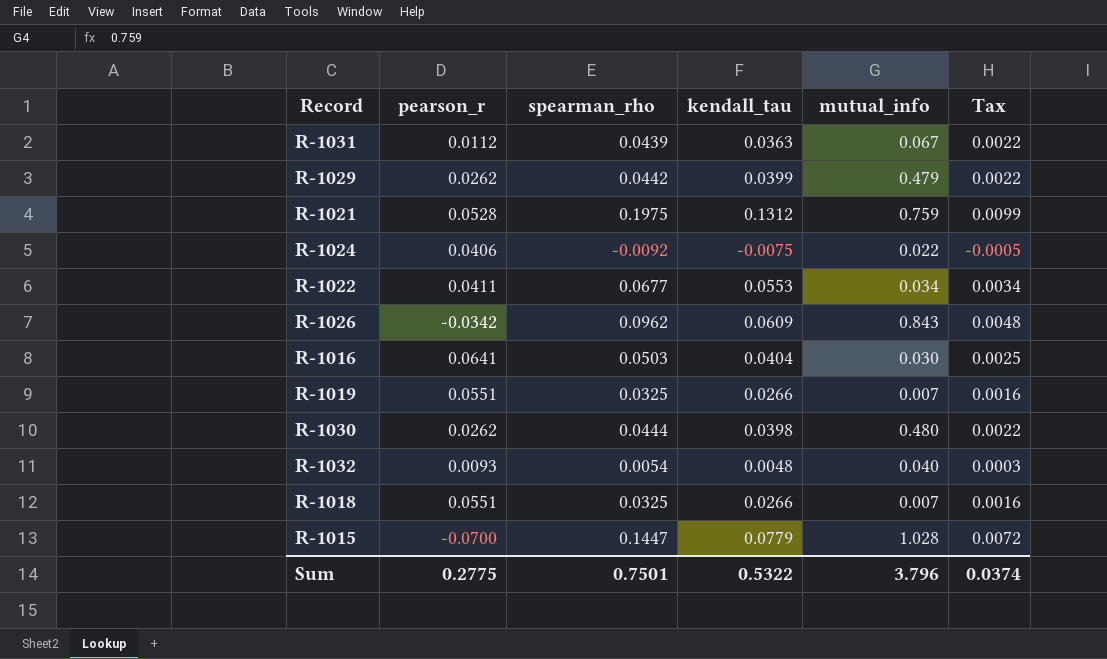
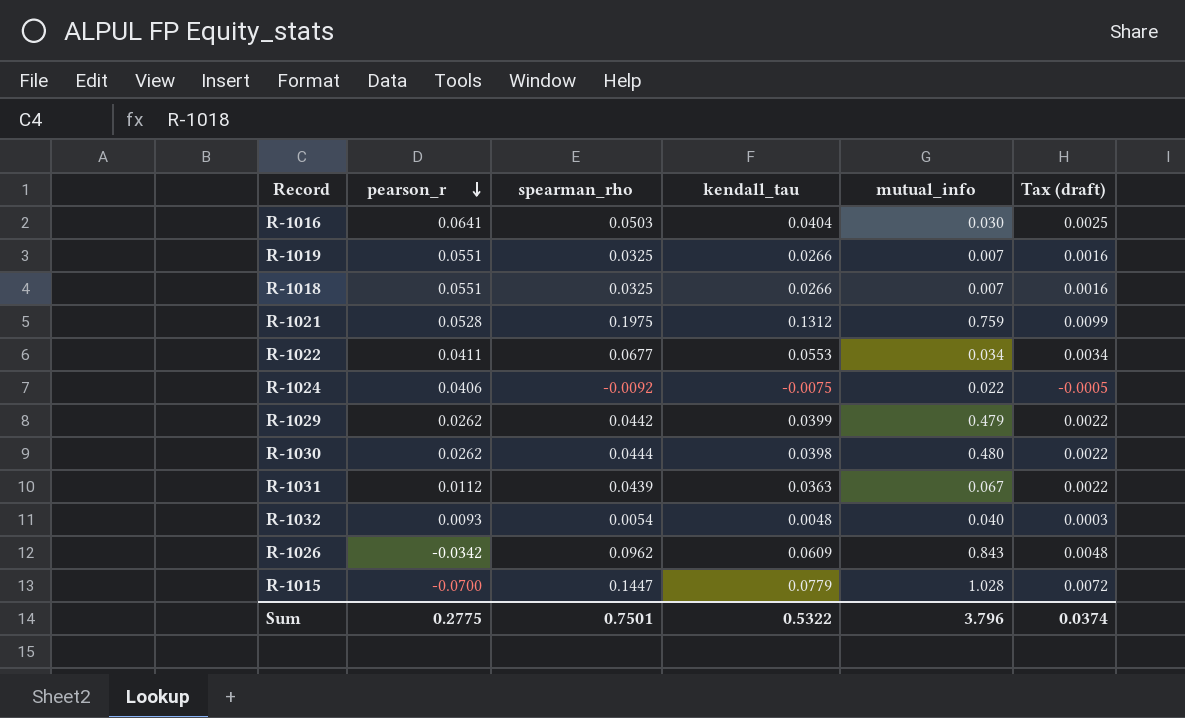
row order: none -> pearson_r descending
column name: Tax -> Tax (draft)

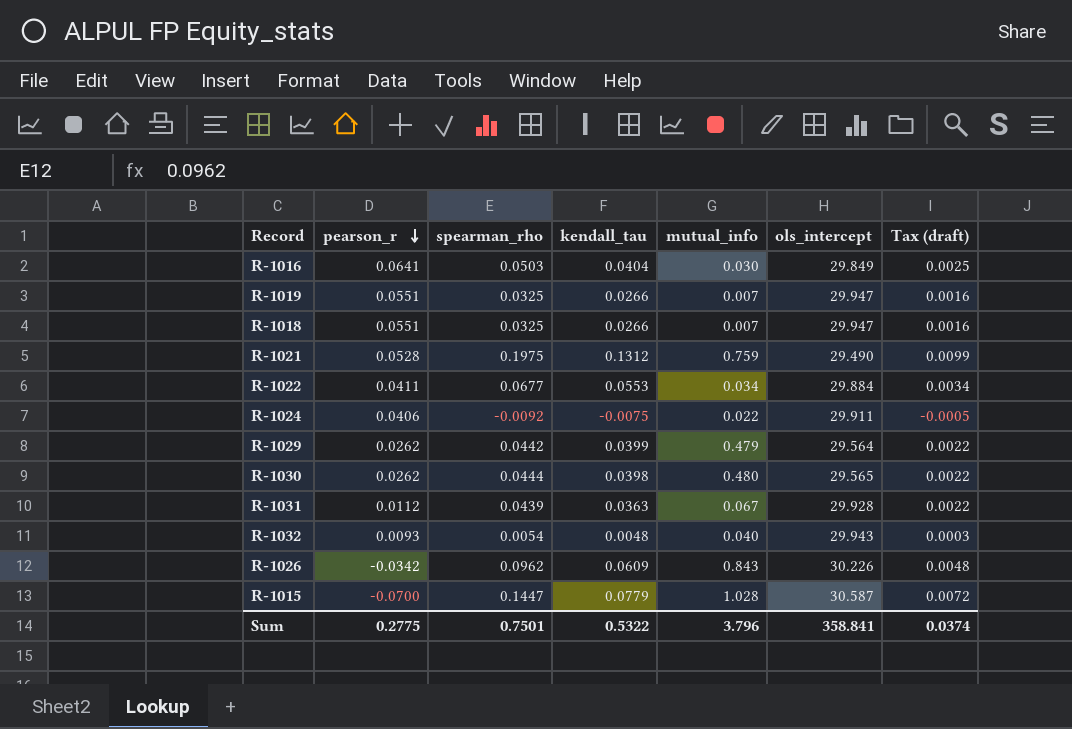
column ols_intercept | position: none -> 6

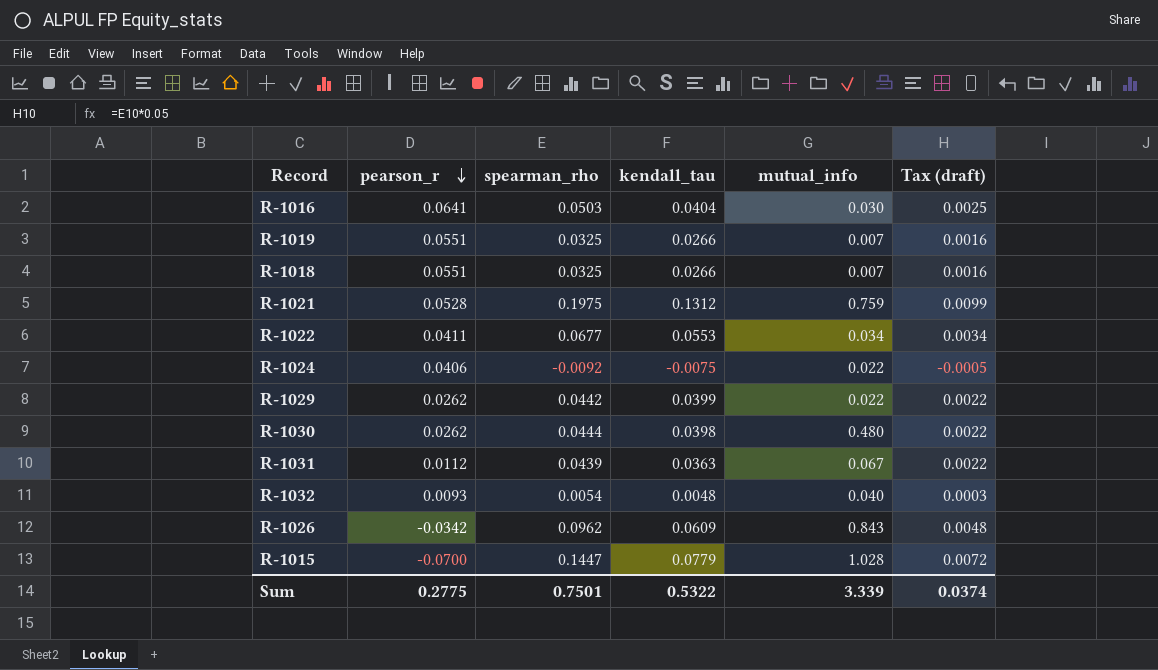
column ols_intercept | position: 6 -> none
R-1029 | mutual_info: 0.479 -> 0.022
Sum | mutual_info: 3.796 -> 3.339

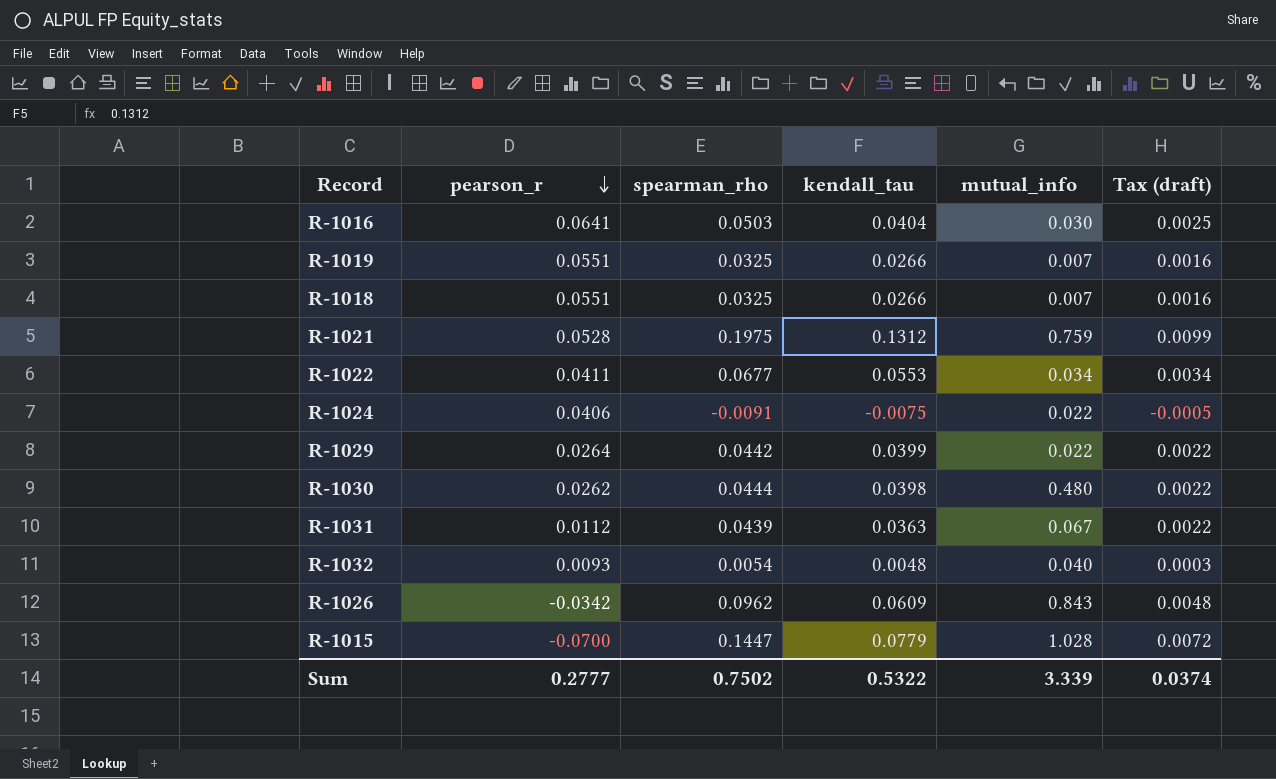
R-1024 | spearman_rho: -0.0092 -> -0.0091
R-1029 | pearson_r: 0.0262 -> 0.0264
Sum | pearson_r: 0.2775 -> 0.2777
Sum | spearman_rho: 0.7501 -> 0.7502

